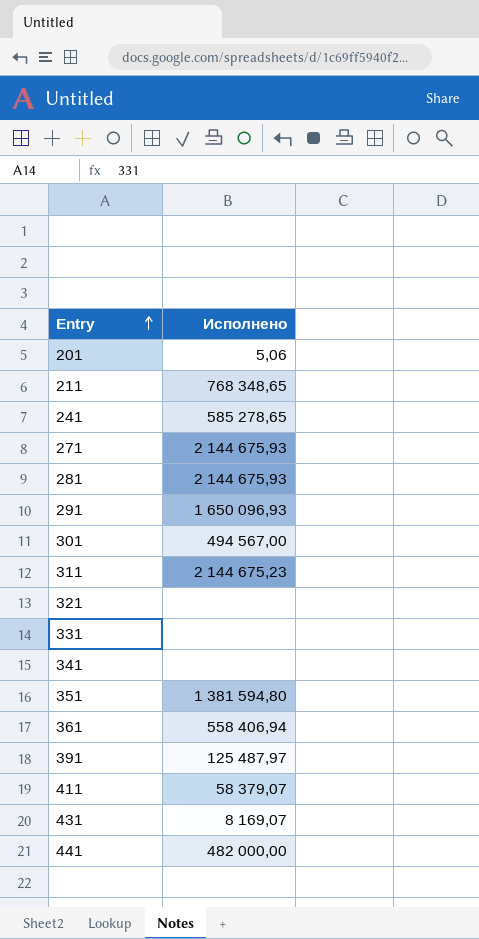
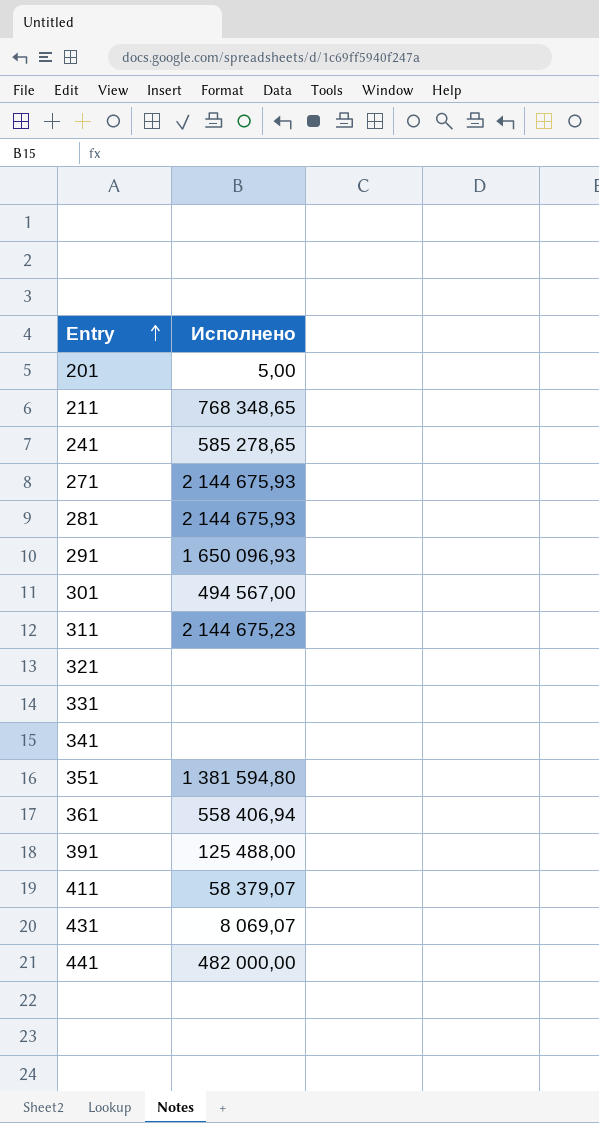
201 | Исполнено: 5,06 -> 5,00
391 | Исполнено: 125 487,97 -> 125 488,00
431 | Исполнено: 8 169,07 -> 8 069,07

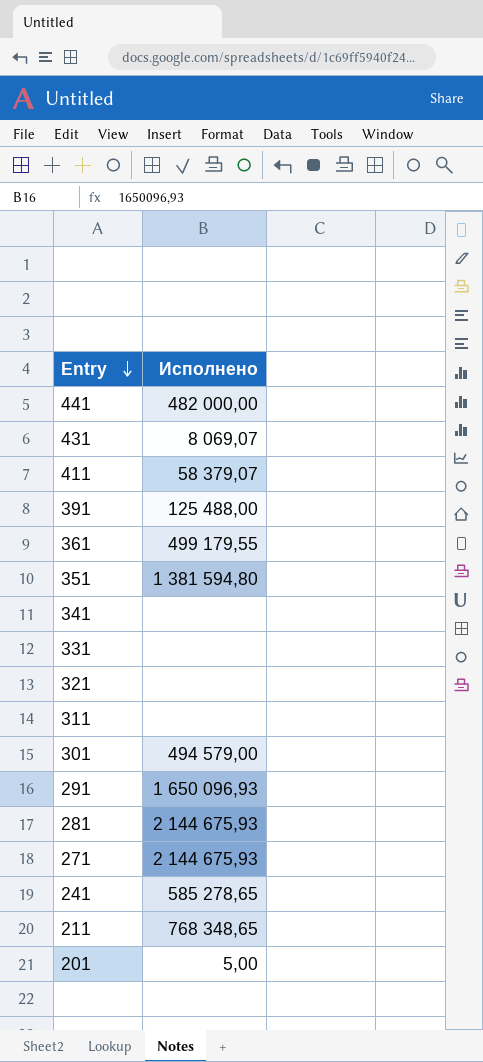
row order: Entry ascending -> Entry descending
361 | Исполнено: 558 406,94 -> 499 179,55
311 | Исполнено: 2 144 675,23 -> none
301 | Исполнено: 494 567,00 -> 494 579,00

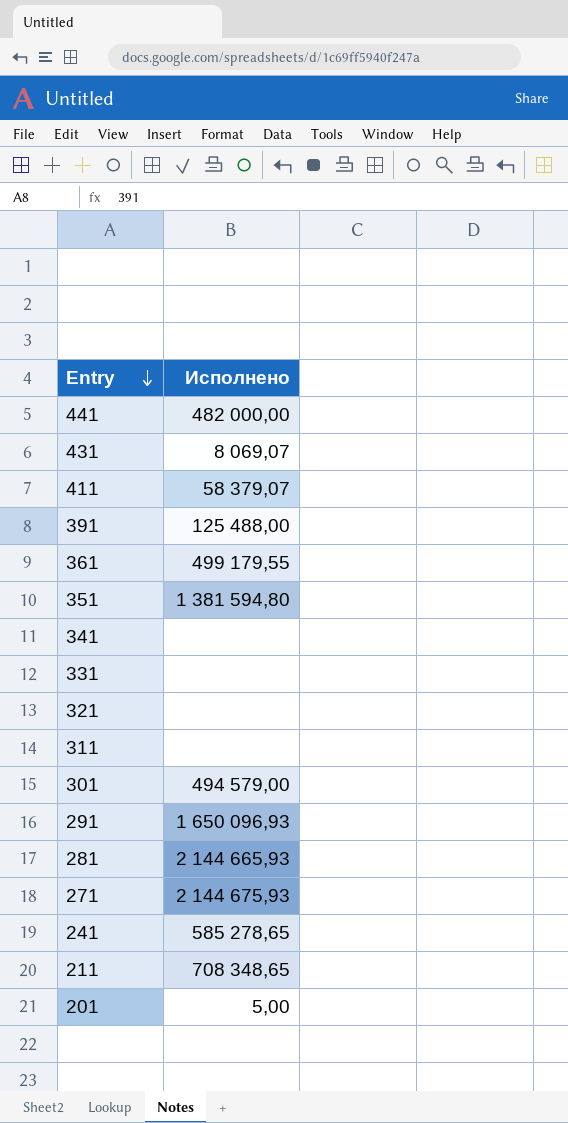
281 | Исполнено: 2 144 675,93 -> 2 144 665,93
211 | Исполнено: 768 348,65 -> 708 348,65

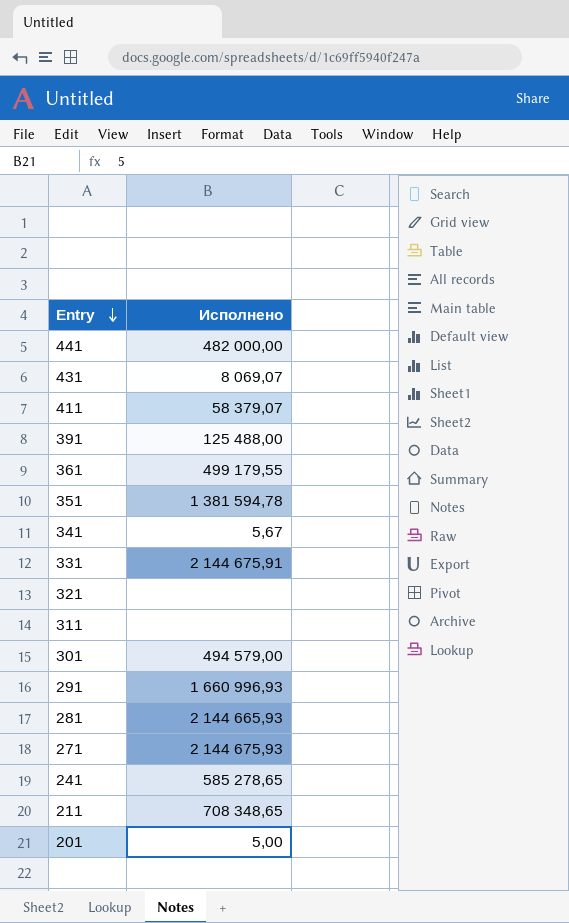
351 | Исполнено: 1 381 594,80 -> 1 381 594,78
341 | Исполнено: none -> 5,67
331 | Исполнено: none -> 2 144 675,91
291 | Исполнено: 1 650 096,93 -> 1 660 996,93

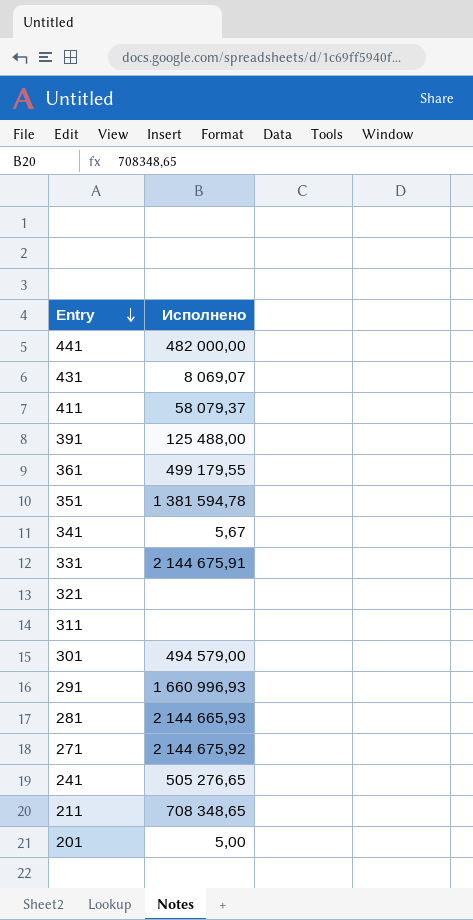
411 | Исполнено: 58 379,07 -> 58 079,37
271 | Исполнено: 2 144 675,93 -> 2 144 675,92
241 | Исполнено: 585 278,65 -> 505 276,65

